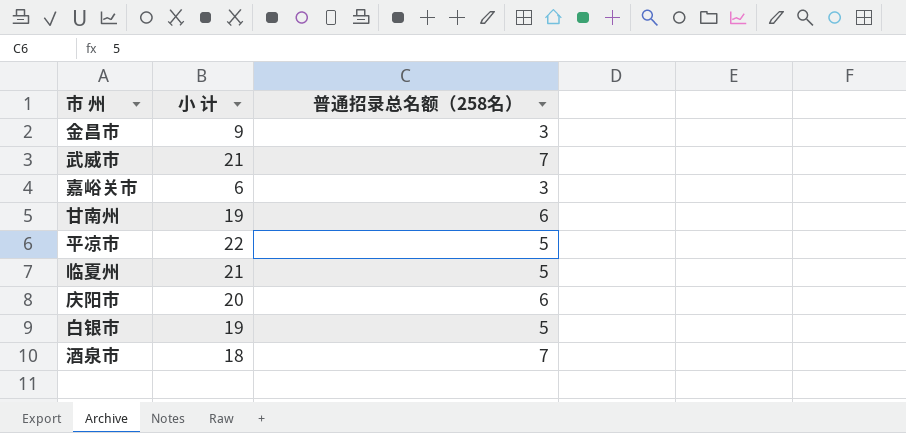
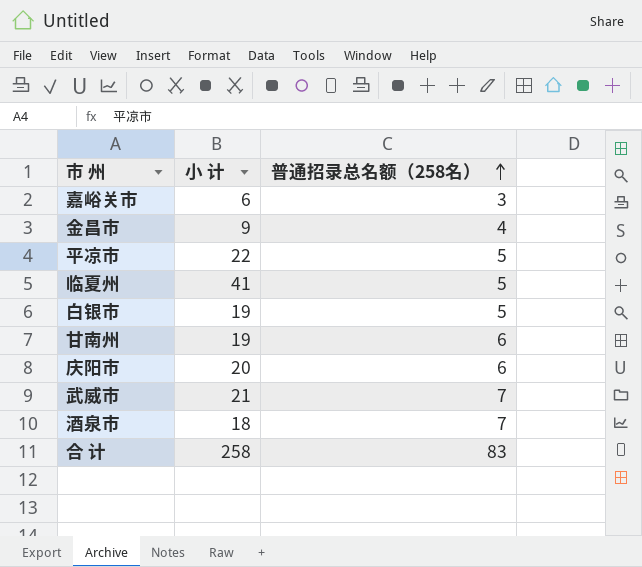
row order: none -> 普通招录总名额（258名） ascending
金昌市 | 普通招录总名额（258名）: 3 -> 4
临夏州 | 小 计: 21 -> 41
row 合 计: none -> 258 | 83

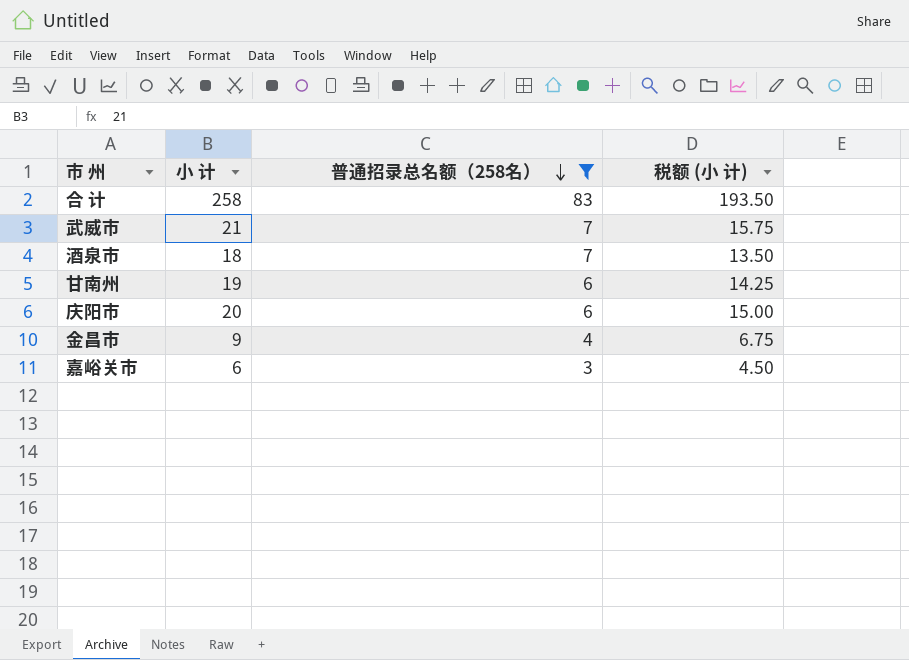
filter: none -> 普通招录总名额（258名） != 5
row order: 普通招录总名额（258名） ascending -> 普通招录总名额（258名） descending
column 税额 (小 计) | formula: none -> [小 计] * 0.75

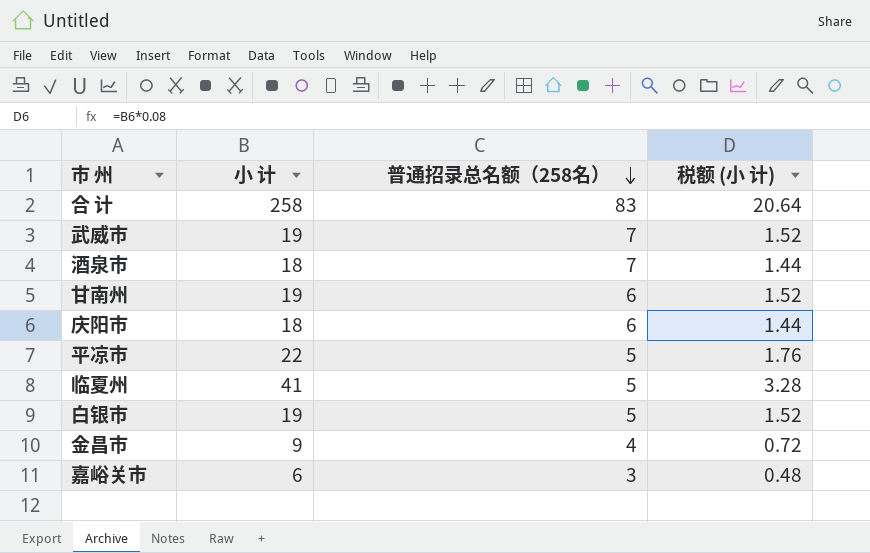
filter: 普通招录总名额（258名） != 5 -> none
column 税额 (小 计) | formula: [小 计] * 0.75 -> [小 计] * 0.08
武威市 | 小 计: 21 -> 19
庆阳市 | 小 计: 20 -> 18

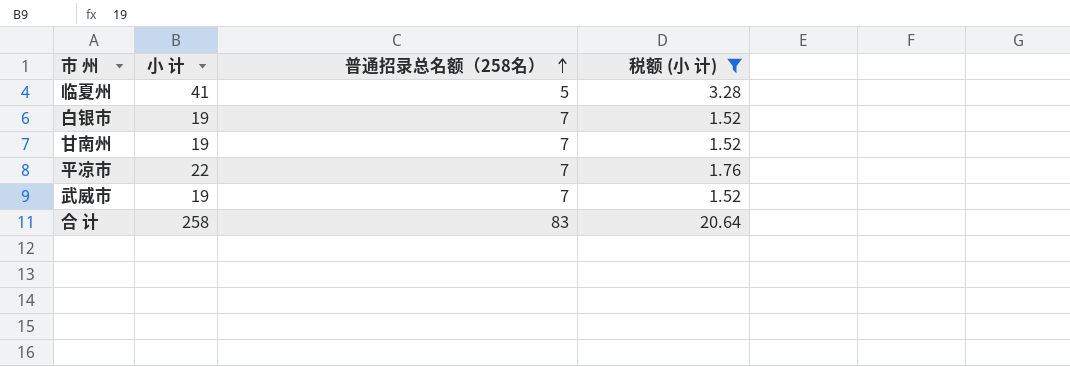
filter: none -> 税额 (小 计) >= 1.52
row order: 普通招录总名额（258名） descending -> 普通招录总名额（258名） ascending
白银市 | 普通招录总名额（258名）: 5 -> 7
甘南州 | 普通招录总名额（258名）: 6 -> 7
平凉市 | 普通招录总名额（258名）: 5 -> 7

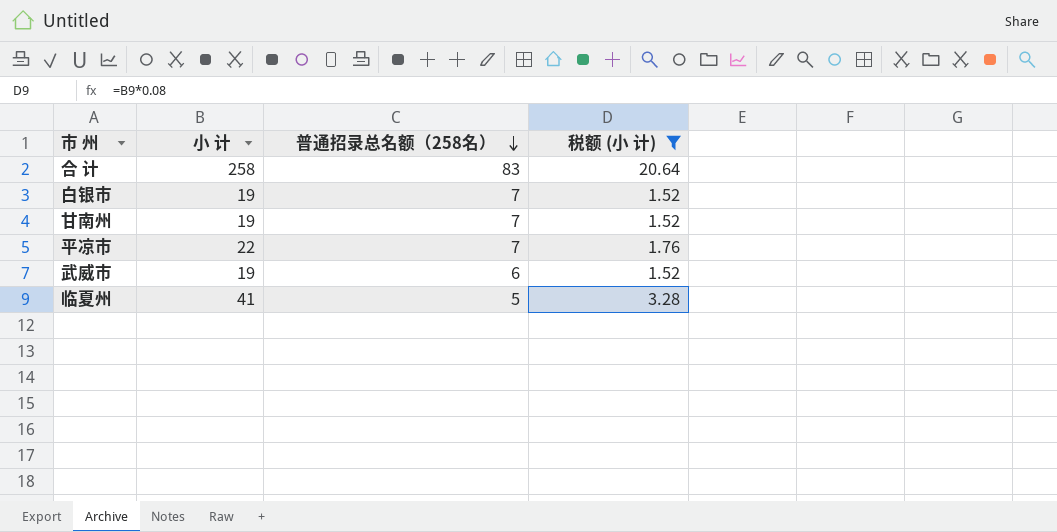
row order: 普通招录总名额（258名） ascending -> 普通招录总名额（258名） descending
武威市 | 普通招录总名额（258名）: 7 -> 6

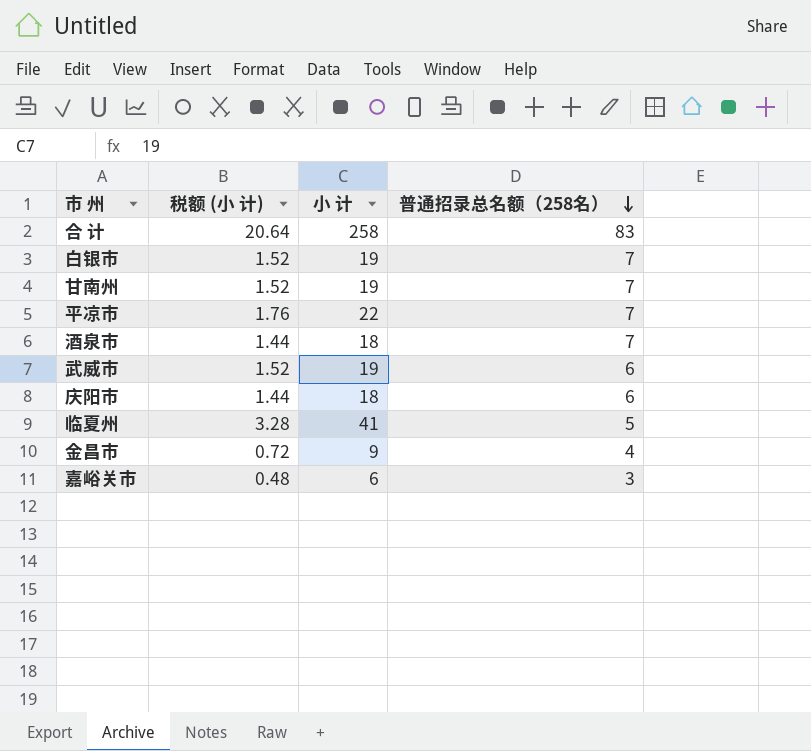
filter: 税额 (小 计) >= 1.52 -> none
column 税额 (小 计) | position: 4 -> 2

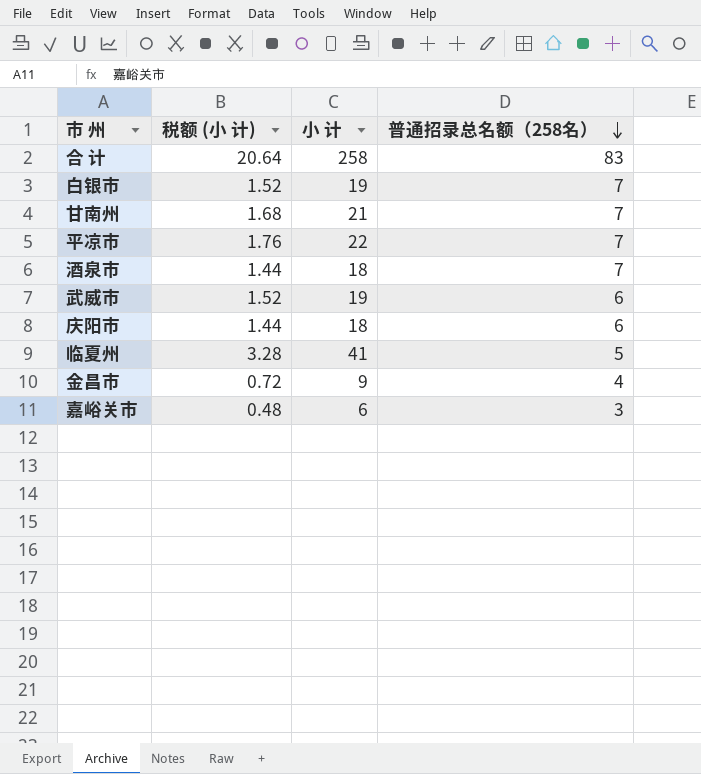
甘南州 | 税额 (小 计): 1.52 -> 1.68
甘南州 | 小 计: 19 -> 21

